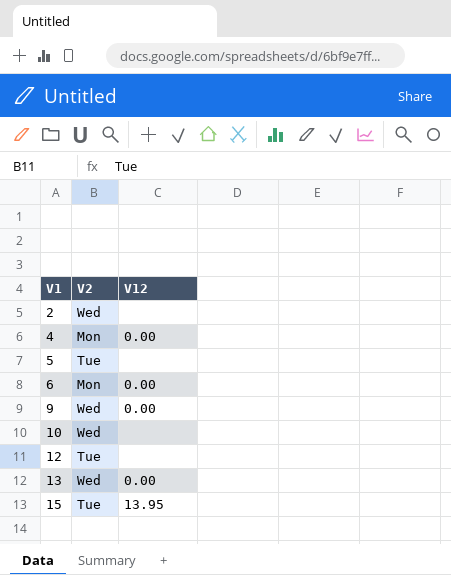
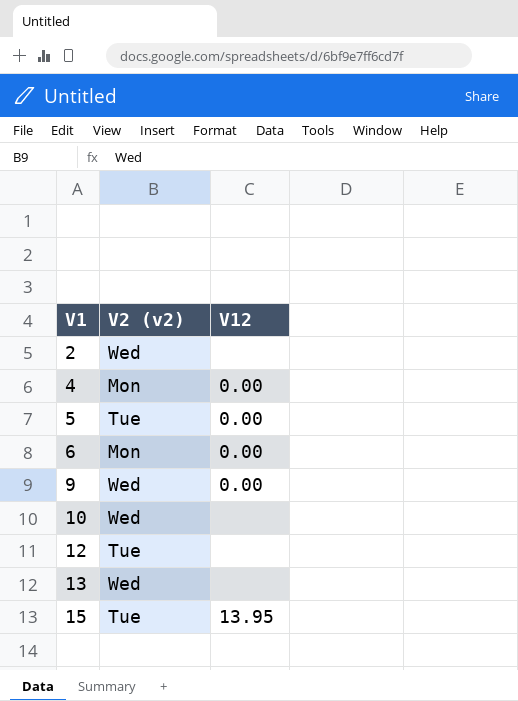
column name: V2 -> V2 (v2)
5 | V12: none -> 0.00
13 | V12: 0.00 -> none

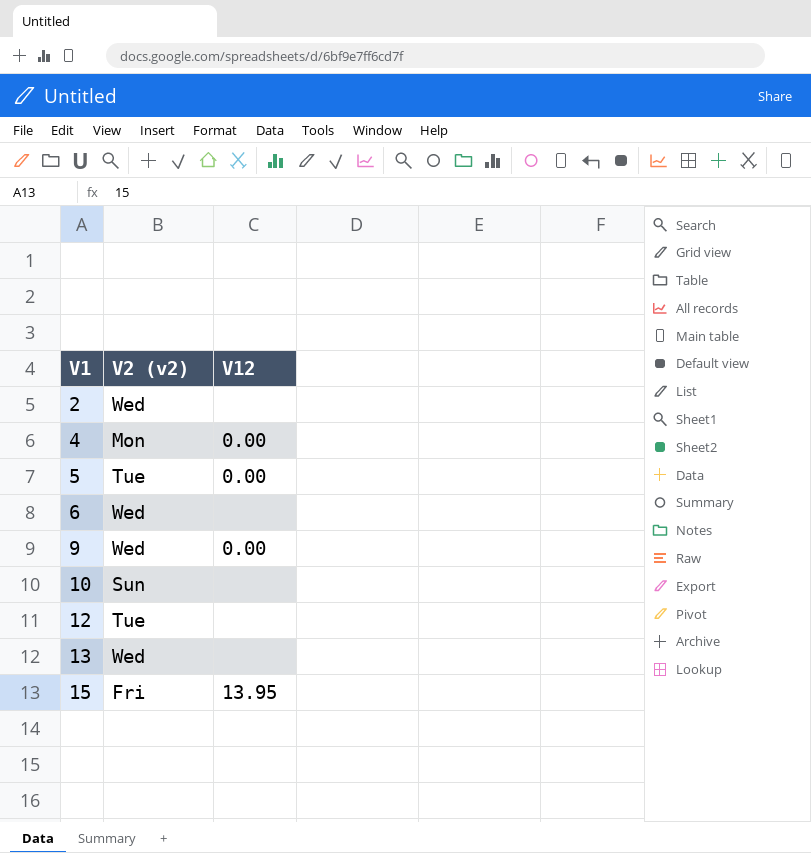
6 | V2 (v2): Mon -> Wed
6 | V12: 0.00 -> none
10 | V2 (v2): Wed -> Sun
15 | V2 (v2): Tue -> Fri

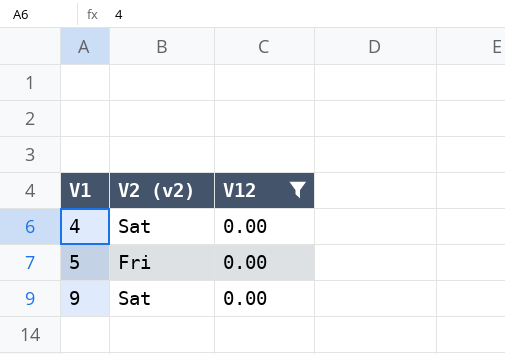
filter: none -> V12 = 0.00
4 | V2 (v2): Mon -> Sat
5 | V2 (v2): Tue -> Fri
9 | V2 (v2): Wed -> Sat

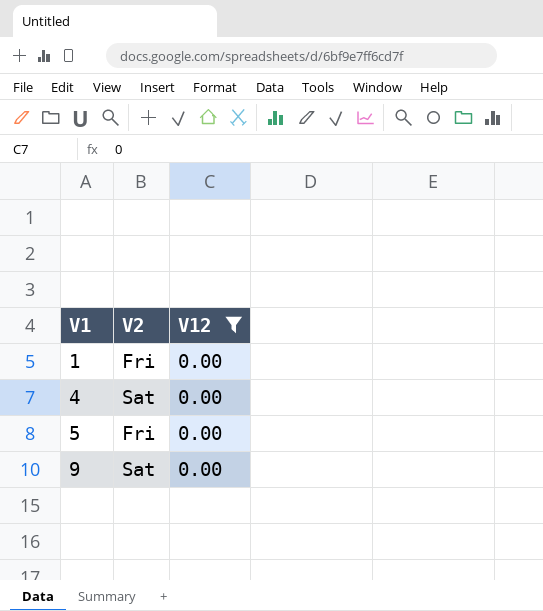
column name: V2 (v2) -> V2
row 1: none -> Fri | 0.00

